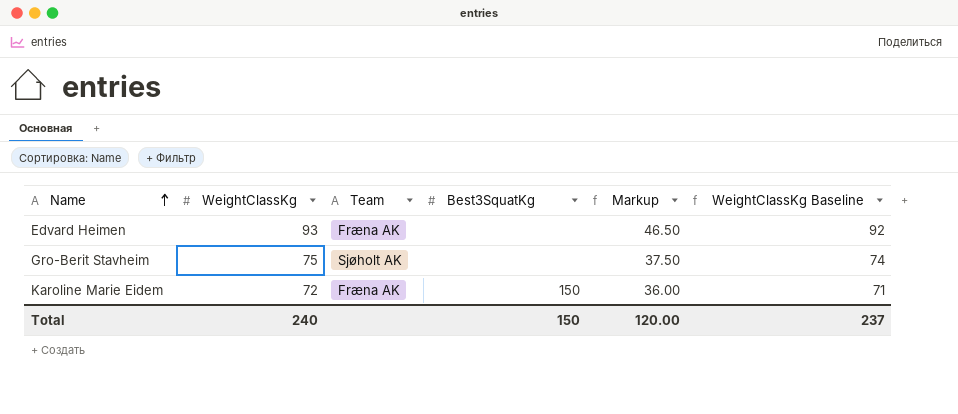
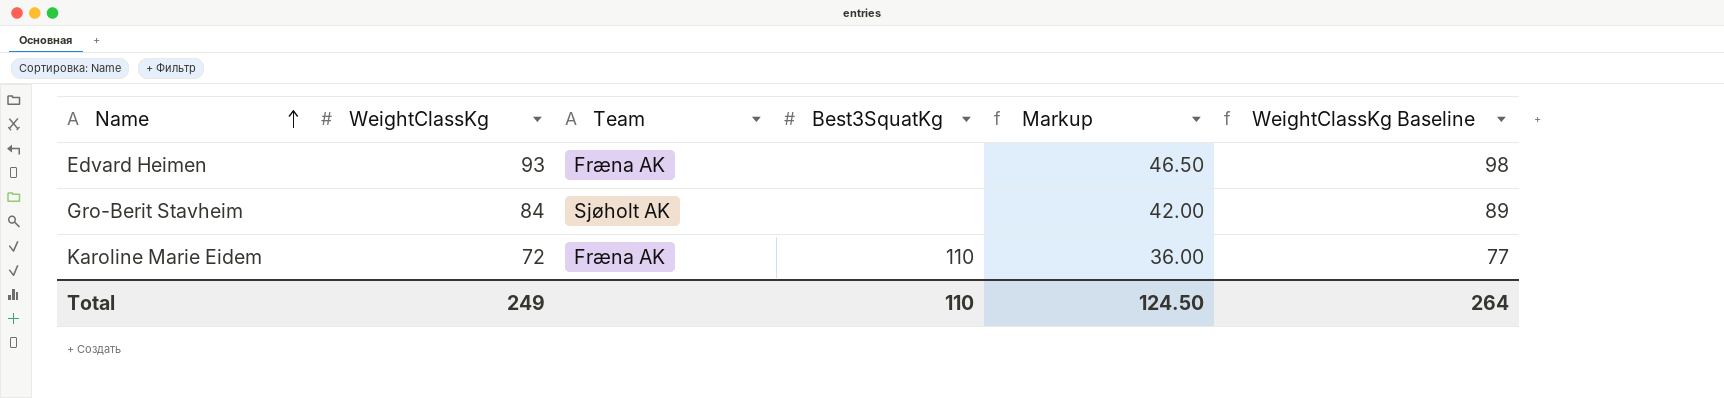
column WeightClassKg Baseline | formula: [WeightClassKg] - 1 -> [WeightClassKg] + 5
Gro-Berit Stavheim | WeightClassKg: 75 -> 84
Gro-Berit Stavheim | Markup: 37.50 -> 42.00
Karoline Marie Eidem | Best3SquatKg: 150 -> 110
Total | WeightClassKg: 240 -> 249
Total | Best3SquatKg: 150 -> 110
Total | Markup: 120.00 -> 124.50
Total | WeightClassKg Baseline: 237 -> 264

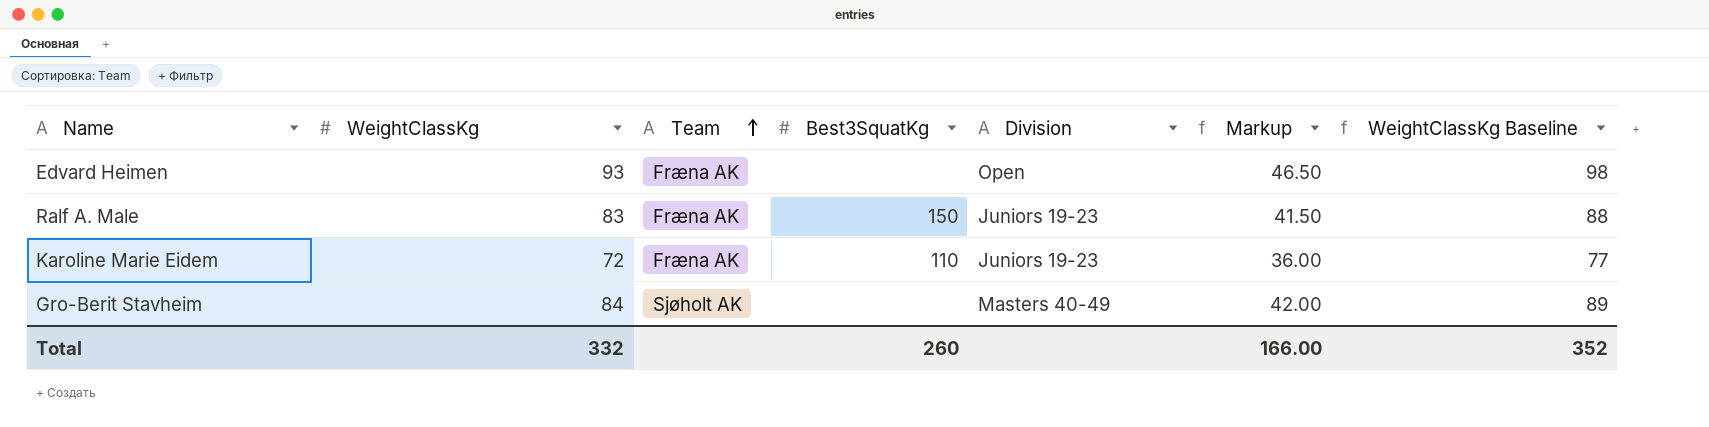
row order: Name ascending -> Team ascending
column Division | position: none -> 5
row Ralf A. Male: none -> 83 | Fræna AK | 150 | Juniors 19-23 | 41.50 | 88
Total | WeightClassKg: 249 -> 332
Total | Best3SquatKg: 110 -> 260
Total | Markup: 124.50 -> 166.00
Total | WeightClassKg Baseline: 264 -> 352

